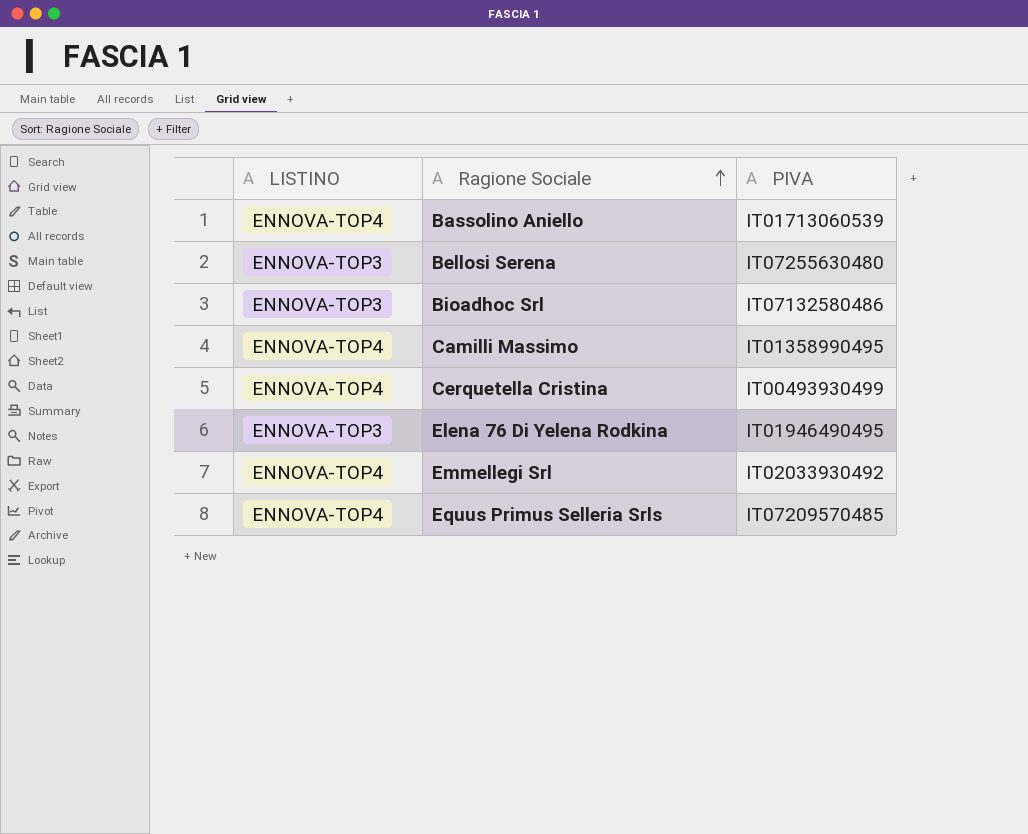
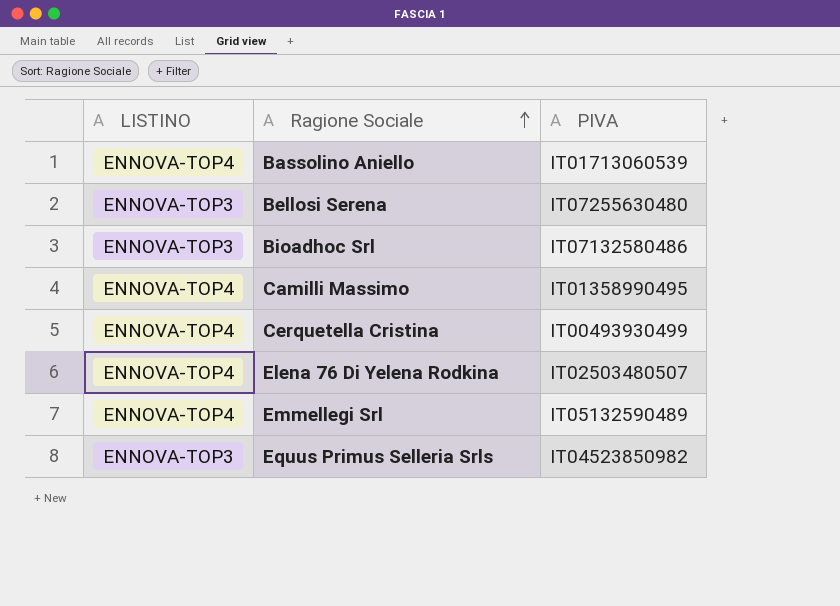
Elena 76 Di Yelena Rodkina | LISTINO: ENNOVA-TOP3 -> ENNOVA-TOP4
Elena 76 Di Yelena Rodkina | PIVA: IT01946490495 -> IT02503480507
Emmellegi Srl | PIVA: IT02033930492 -> IT05132590489
Equus Primus Selleria Srls | LISTINO: ENNOVA-TOP4 -> ENNOVA-TOP3
Equus Primus Selleria Srls | PIVA: IT07209570485 -> IT04523850982

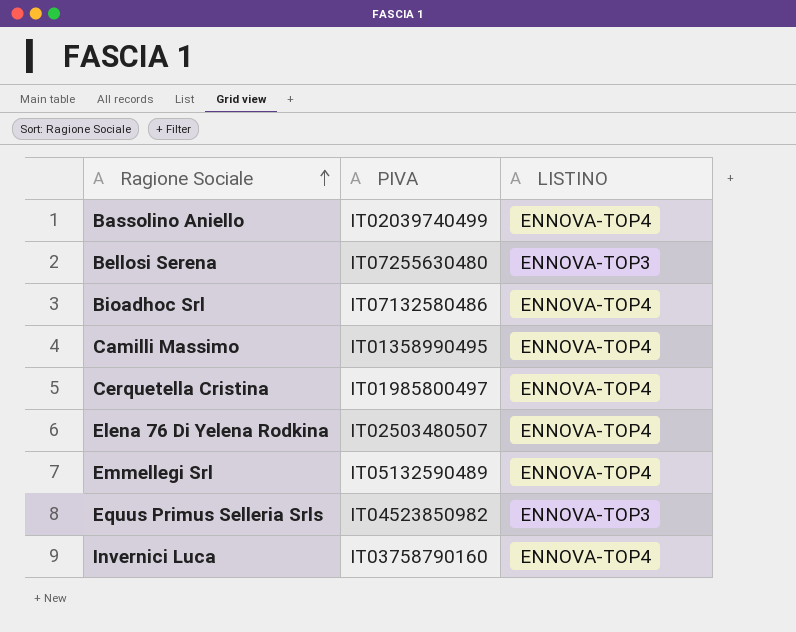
column LISTINO | position: 1 -> 3
Bassolino Aniello | PIVA: IT01713060539 -> IT02039740499
Bioadhoc Srl | LISTINO: ENNOVA-TOP3 -> ENNOVA-TOP4
Cerquetella Cristina | PIVA: IT00493930499 -> IT01985800497
row Invernici Luca: none -> IT03758790160 | ENNOVA-TOP4

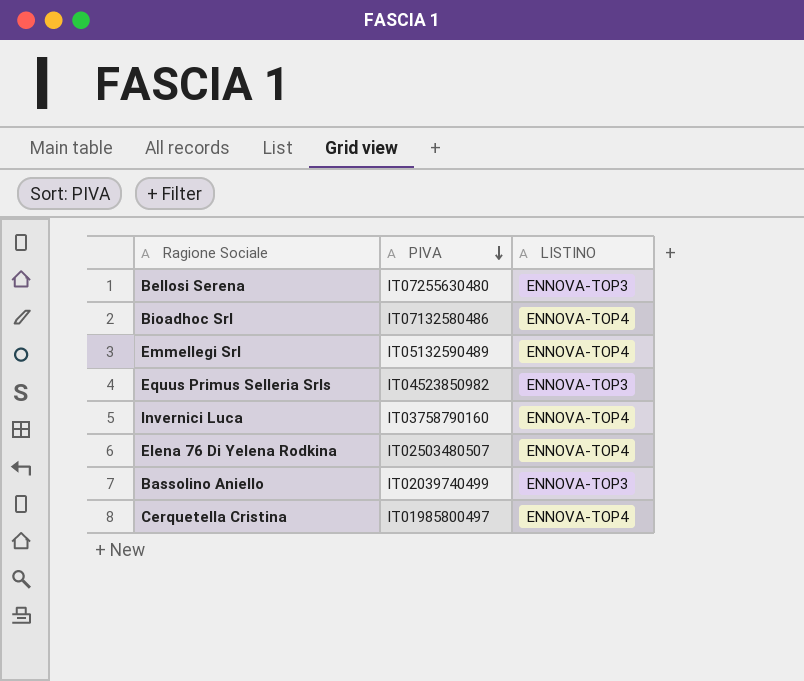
row order: Ragione Sociale ascending -> PIVA descending
row Camilli Massimo: IT01358990495 | ENNOVA-TOP4 -> none
Bassolino Aniello | LISTINO: ENNOVA-TOP4 -> ENNOVA-TOP3

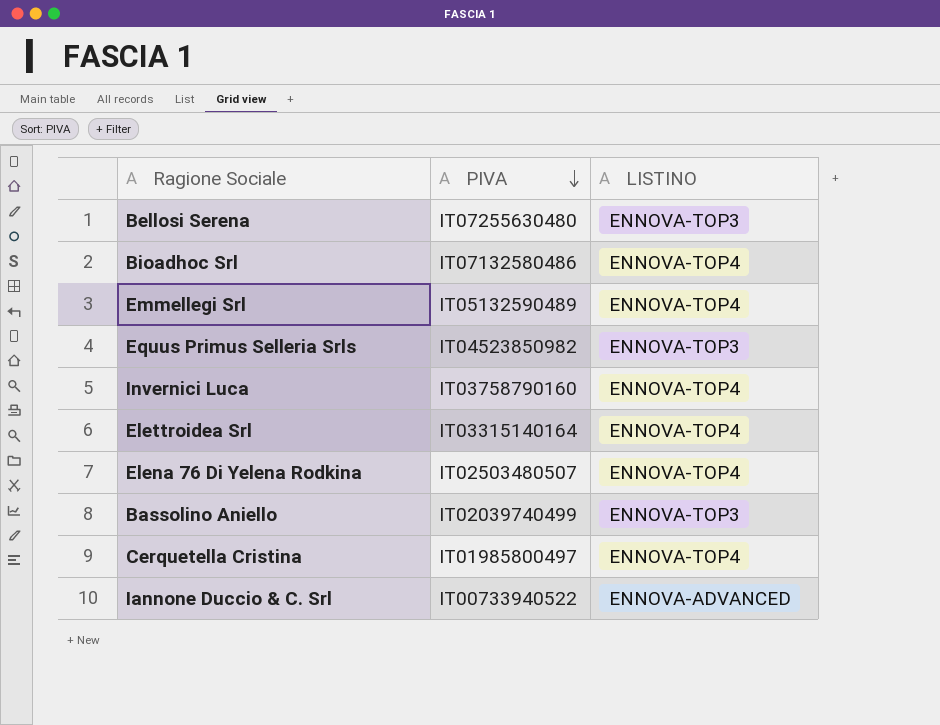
row Elettroidea Srl: none -> IT03315140164 | ENNOVA-TOP4
row Iannone Duccio & C. Srl: none -> IT00733940522 | ENNOVA-ADVANCED

